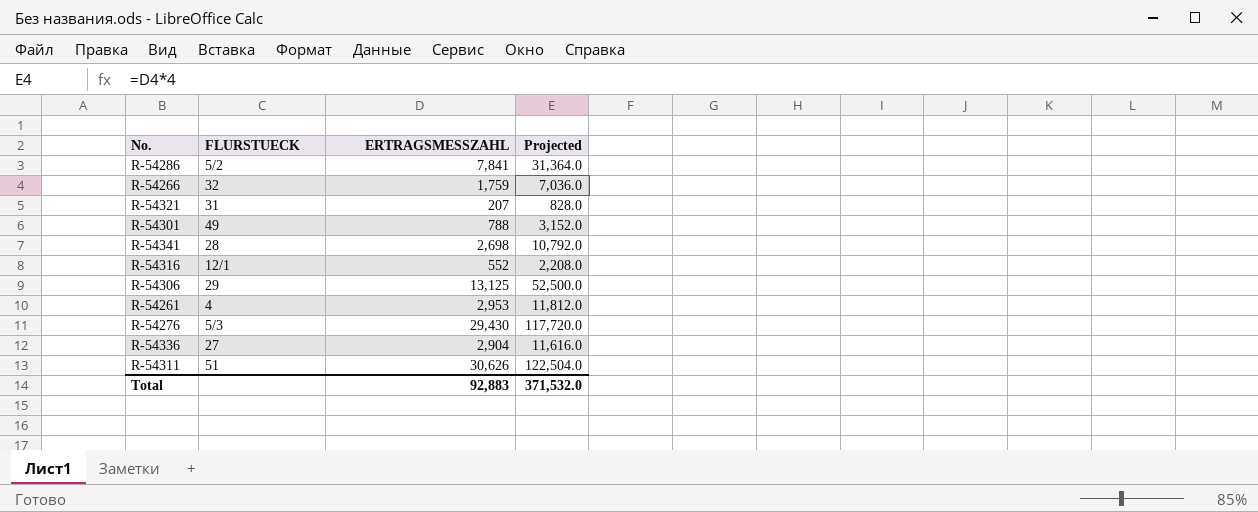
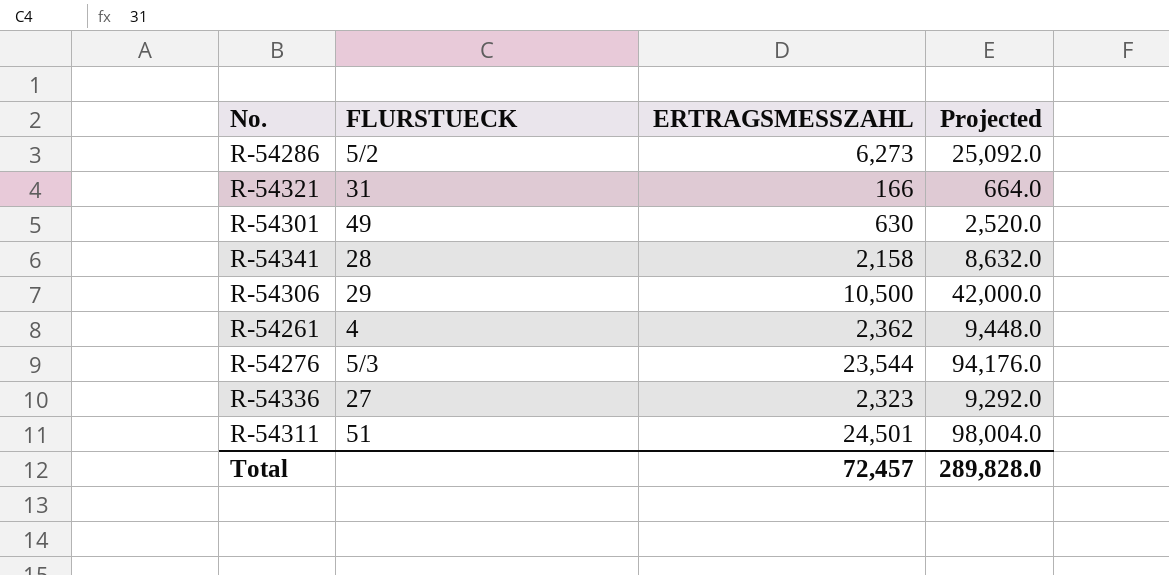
row R-54266: 32 | 1,759 | 7,036.0 -> none
row R-54316: 12/1 | 552 | 2,208.0 -> none
R-54286 | ERTRAGSMESSZAHL: 7,841 -> 6,273
R-54286 | Projected: 31,364.0 -> 25,092.0
R-54321 | ERTRAGSMESSZAHL: 207 -> 166
R-54321 | Projected: 828.0 -> 664.0
R-54301 | ERTRAGSMESSZAHL: 788 -> 630
R-54301 | Projected: 3,152.0 -> 2,520.0
R-54341 | ERTRAGSMESSZAHL: 2,698 -> 2,158
R-54341 | Projected: 10,792.0 -> 8,632.0
R-54306 | ERTRAGSMESSZAHL: 13,125 -> 10,500
R-54306 | Projected: 52,500.0 -> 42,000.0
R-54261 | ERTRAGSMESSZAHL: 2,953 -> 2,362
R-54261 | Projected: 11,812.0 -> 9,448.0
R-54276 | ERTRAGSMESSZAHL: 29,430 -> 23,544
R-54276 | Projected: 117,720.0 -> 94,176.0
R-54336 | ERTRAGSMESSZAHL: 2,904 -> 2,323
R-54336 | Projected: 11,616.0 -> 9,292.0
R-54311 | ERTRAGSMESSZAHL: 30,626 -> 24,501
R-54311 | Projected: 122,504.0 -> 98,004.0
Total | ERTRAGSMESSZAHL: 92,883 -> 72,457
Total | Projected: 371,532.0 -> 289,828.0

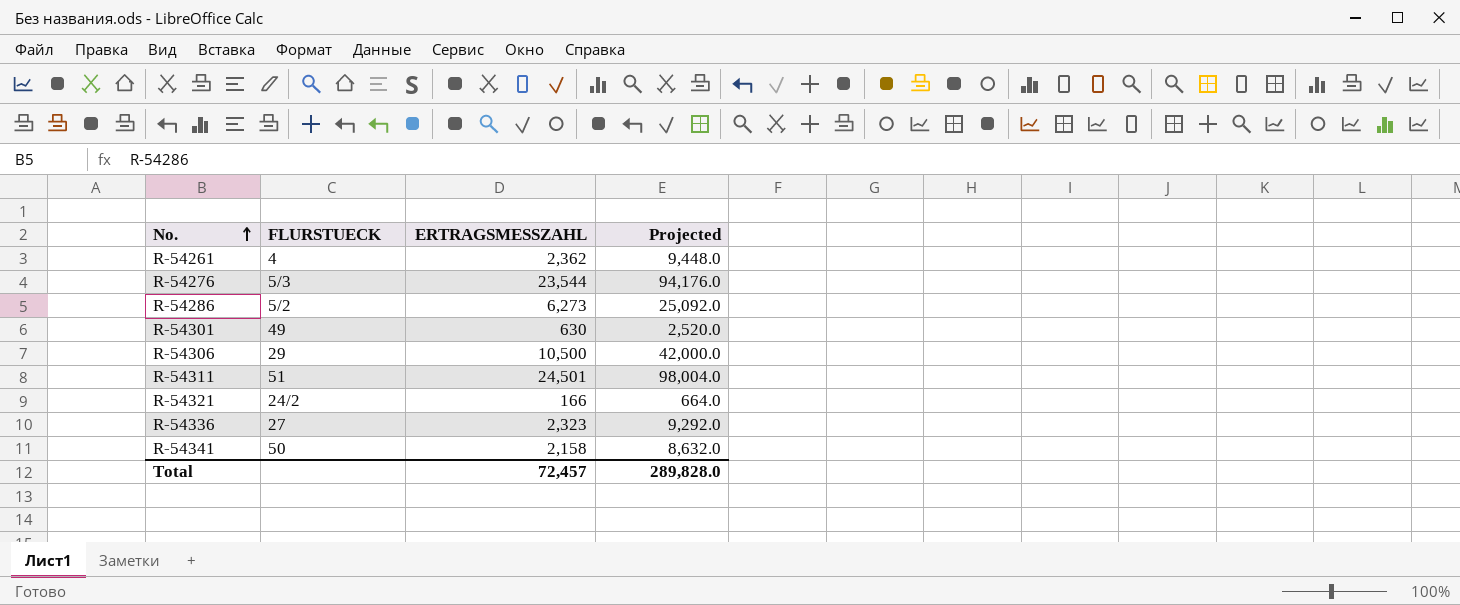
row order: none -> No. ascending
R-54321 | FLURSTUECK: 31 -> 24/2
R-54341 | FLURSTUECK: 28 -> 50

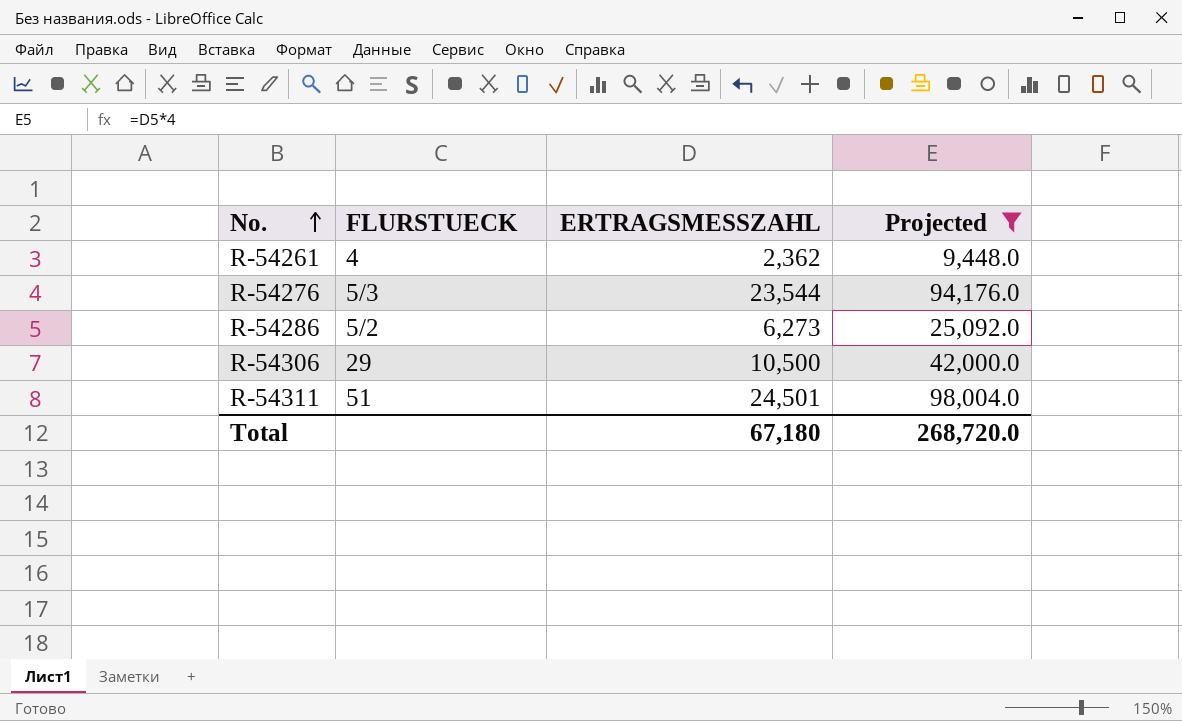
filter: none -> Projected >= 9,448.0
Total | ERTRAGSMESSZAHL: 72,457 -> 67,180
Total | Projected: 289,828.0 -> 268,720.0

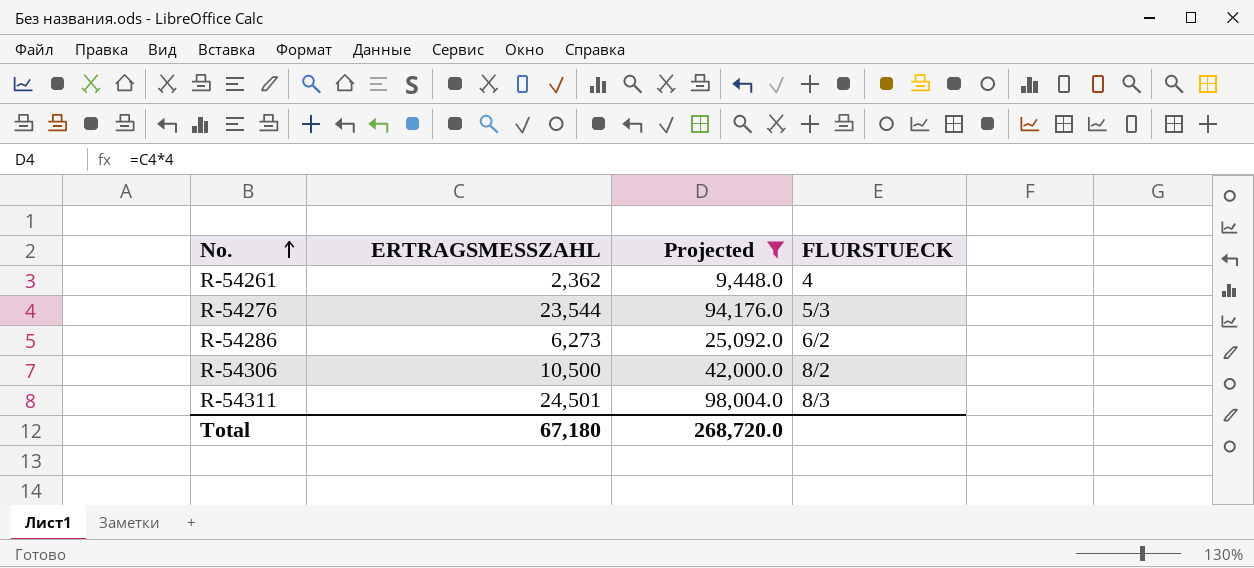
column FLURSTUECK | position: 2 -> 4
R-54286 | FLURSTUECK: 5/2 -> 6/2
R-54306 | FLURSTUECK: 29 -> 8/2
R-54311 | FLURSTUECK: 51 -> 8/3

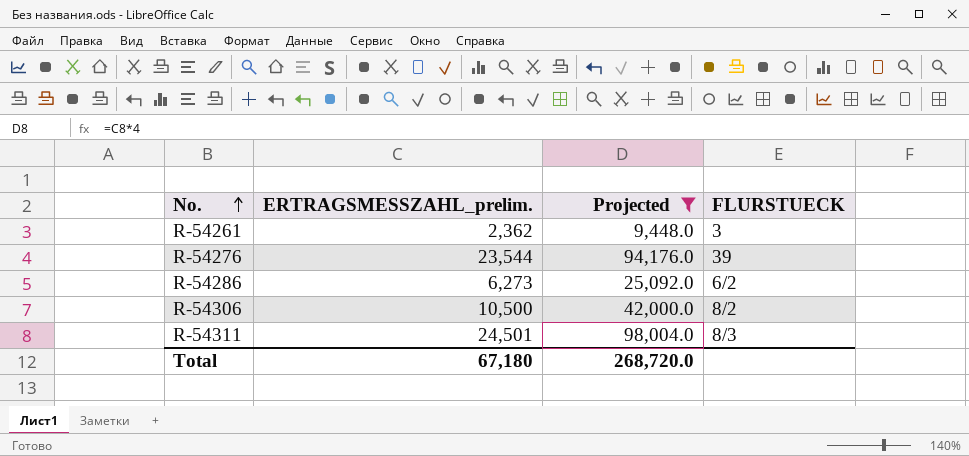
column name: ERTRAGSMESSZAHL -> ERTRAGSMESSZAHL_prelim.
R-54261 | FLURSTUECK: 4 -> 3
R-54276 | FLURSTUECK: 5/3 -> 39

